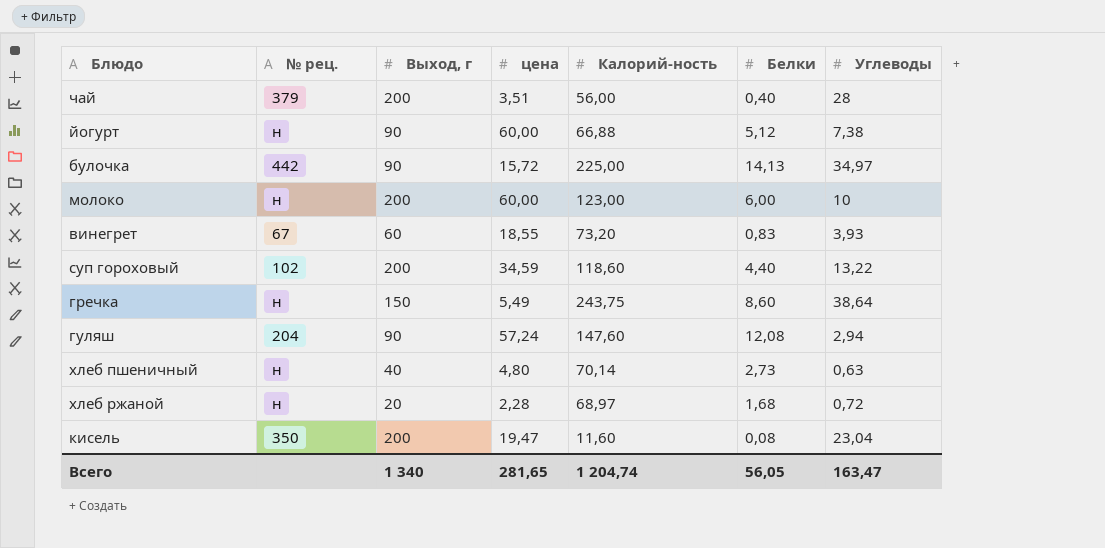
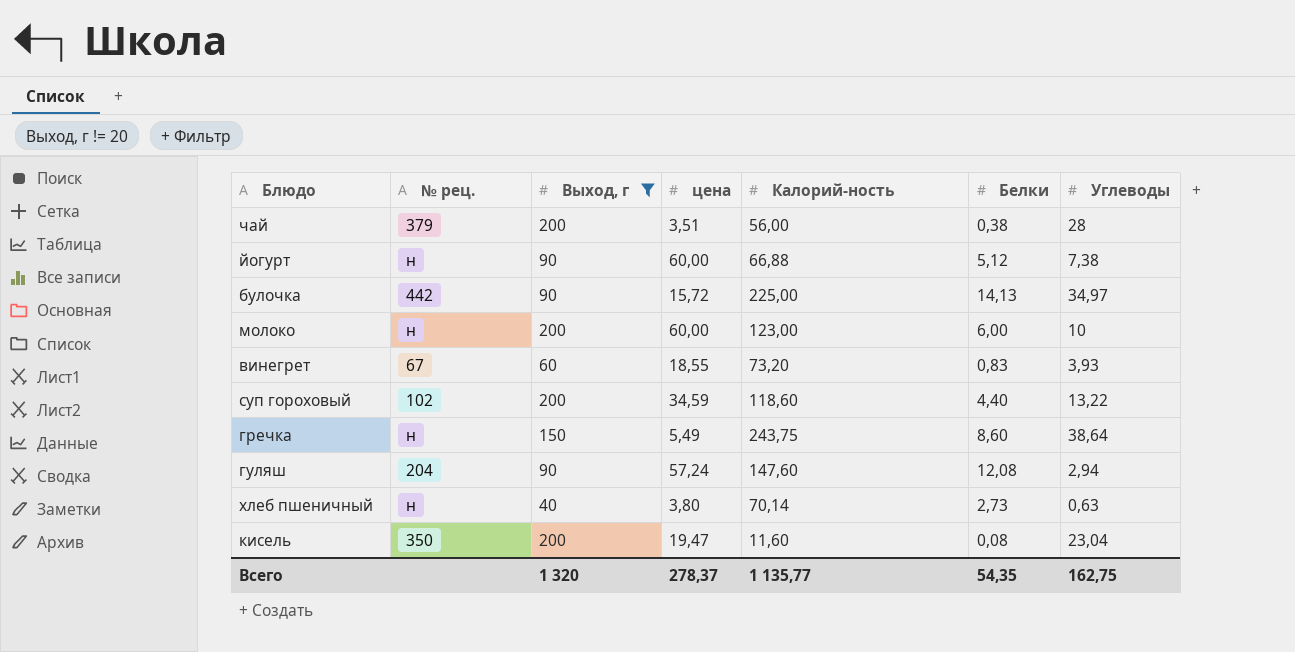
filter: none -> Выход, г != 20
чай | Белки: 0,40 -> 0,38
хлеб пшеничный | цена: 4,80 -> 3,80
Всего | Выход, г: 1 340 -> 1 320
Всего | цена: 281,65 -> 278,37
Всего | Калорий-ность: 1 204,74 -> 1 135,77
Всего | Белки: 56,05 -> 54,35
Всего | Углеводы: 163,47 -> 162,75

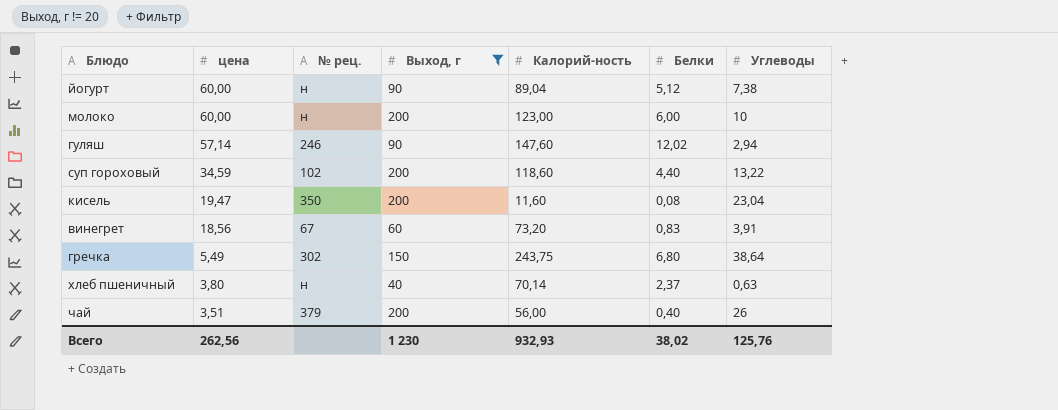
row order: none -> цена descending
column цена | position: 4 -> 2
row булочка: 442 | 90 | 15,72 | 225,00 | 14,13 | 34,97 -> none
йогурт | Калорий-ность: 66,88 -> 89,04
гуляш | цена: 57,24 -> 57,14
гуляш | № рец.: 204 -> 246
гуляш | Белки: 12,08 -> 12,02
винегрет | цена: 18,55 -> 18,56
винегрет | Углеводы: 3,93 -> 3,91
гречка | № рец.: н -> 302
гречка | Белки: 8,60 -> 6,80
хлеб пшеничный | Белки: 2,73 -> 2,37
чай | Белки: 0,38 -> 0,40
чай | Углеводы: 28 -> 26
Всего | цена: 278,37 -> 262,56
Всего | Выход, г: 1 320 -> 1 230
Всего | Калорий-ность: 1 135,77 -> 932,93
Всего | Белки: 54,35 -> 38,02
Всего | Углеводы: 162,75 -> 125,76

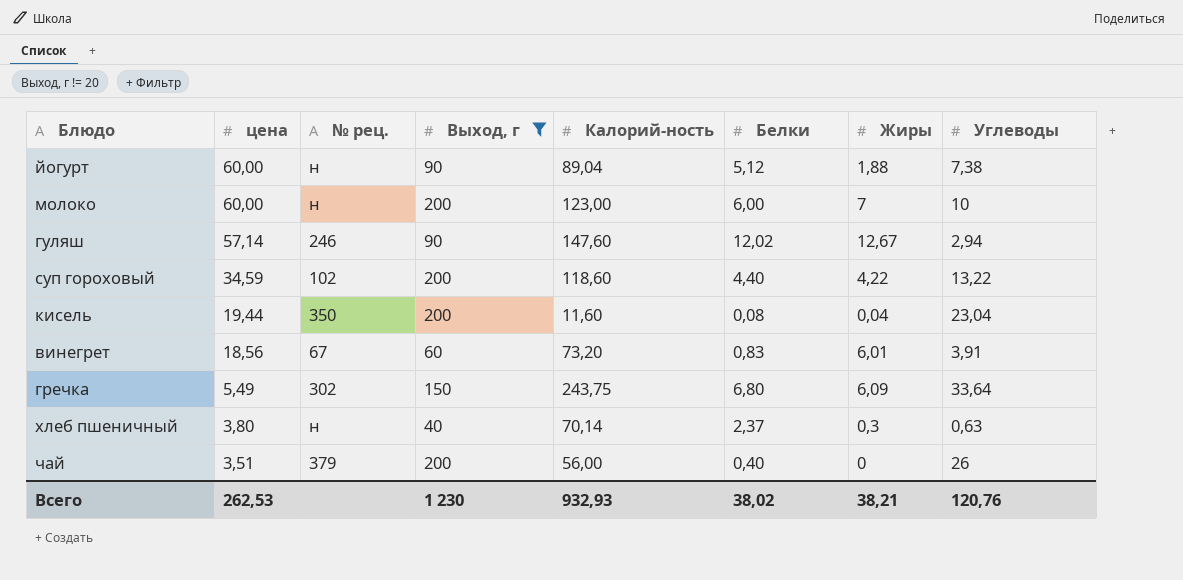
column Жиры | position: none -> 7
кисель | цена: 19,47 -> 19,44
гречка | Углеводы: 38,64 -> 33,64
Всего | цена: 262,56 -> 262,53
Всего | Углеводы: 125,76 -> 120,76

